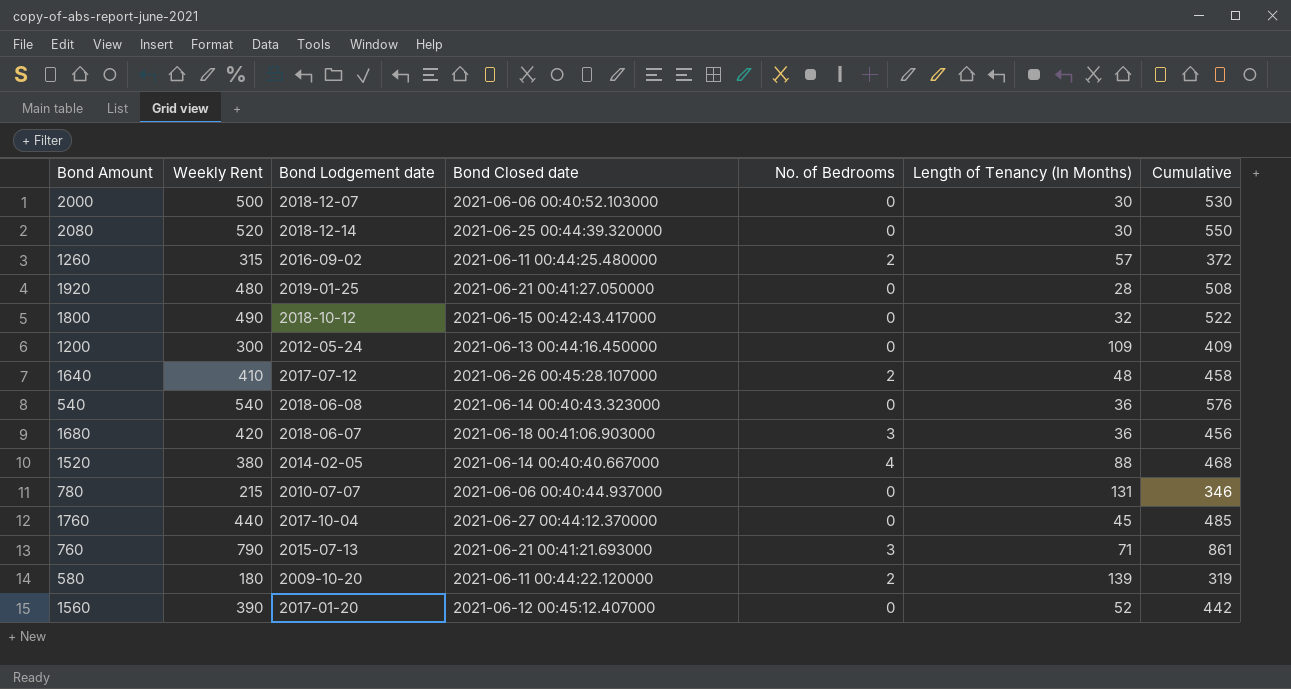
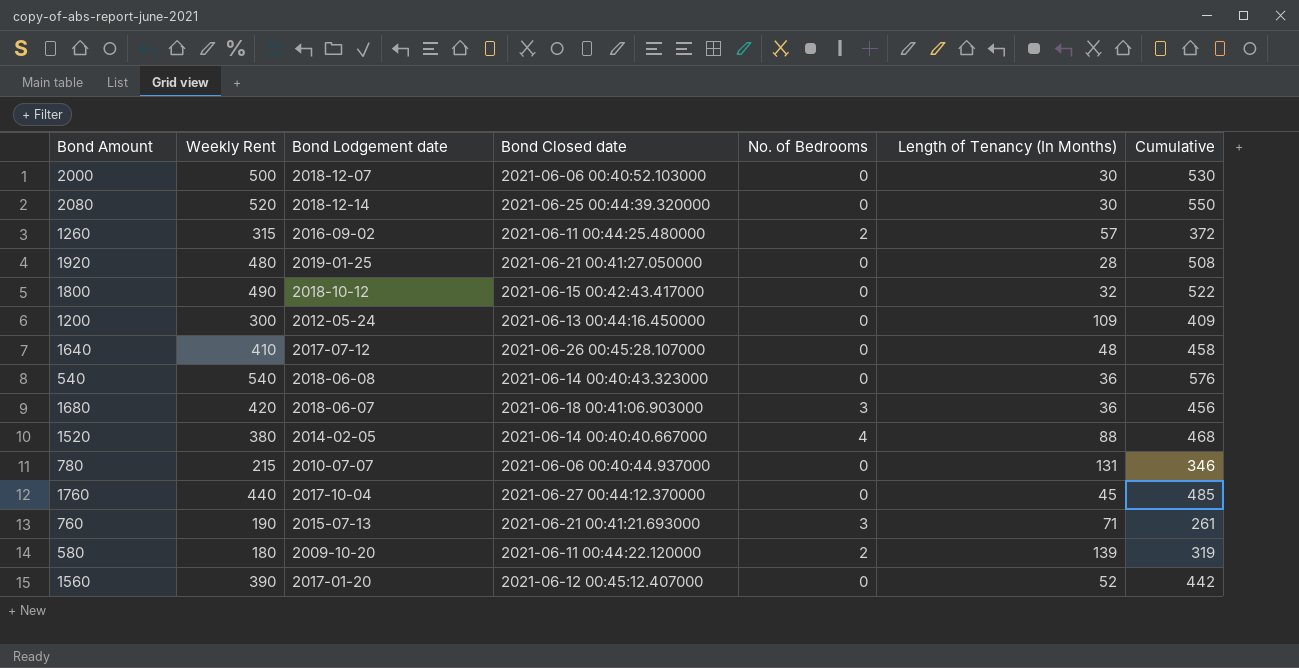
1640 | No. of Bedrooms: 2 -> 0
760 | Weekly Rent: 790 -> 190
760 | Cumulative: 861 -> 261

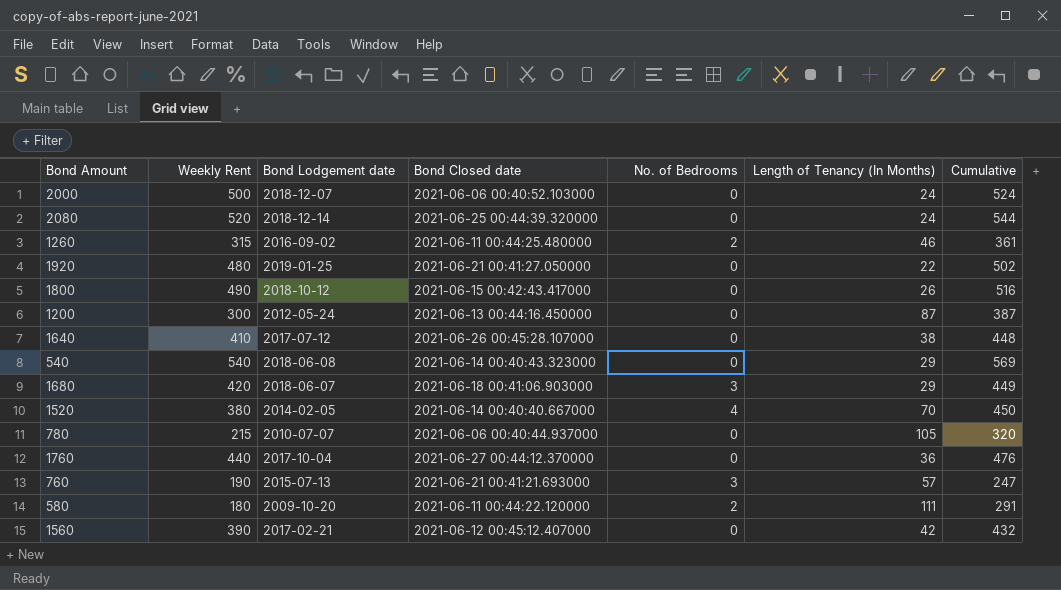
2000 | Length of Tenancy (In Months): 30 -> 24
2000 | Cumulative: 530 -> 524
2080 | Length of Tenancy (In Months): 30 -> 24
2080 | Cumulative: 550 -> 544
1260 | Length of Tenancy (In Months): 57 -> 46
1260 | Cumulative: 372 -> 361
1920 | Length of Tenancy (In Months): 28 -> 22
1920 | Cumulative: 508 -> 502
1800 | Length of Tenancy (In Months): 32 -> 26
1800 | Cumulative: 522 -> 516
1200 | Length of Tenancy (In Months): 109 -> 87
1200 | Cumulative: 409 -> 387
1640 | Length of Tenancy (In Months): 48 -> 38
1640 | Cumulative: 458 -> 448
540 | Length of Tenancy (In Months): 36 -> 29
540 | Cumulative: 576 -> 569
1680 | Length of Tenancy (In Months): 36 -> 29
1680 | Cumulative: 456 -> 449
1520 | Length of Tenancy (In Months): 88 -> 70
1520 | Cumulative: 468 -> 450
780 | Length of Tenancy (In Months): 131 -> 105
780 | Cumulative: 346 -> 320
1760 | Length of Tenancy (In Months): 45 -> 36
1760 | Cumulative: 485 -> 476
760 | Length of Tenancy (In Months): 71 -> 57
760 | Cumulative: 261 -> 247
580 | Length of Tenancy (In Months): 139 -> 111
580 | Cumulative: 319 -> 291
1560 | Bond Lodgement date: 2017-01-20 -> 2017-02-21
1560 | Length of Tenancy (In Months): 52 -> 42
1560 | Cumulative: 442 -> 432

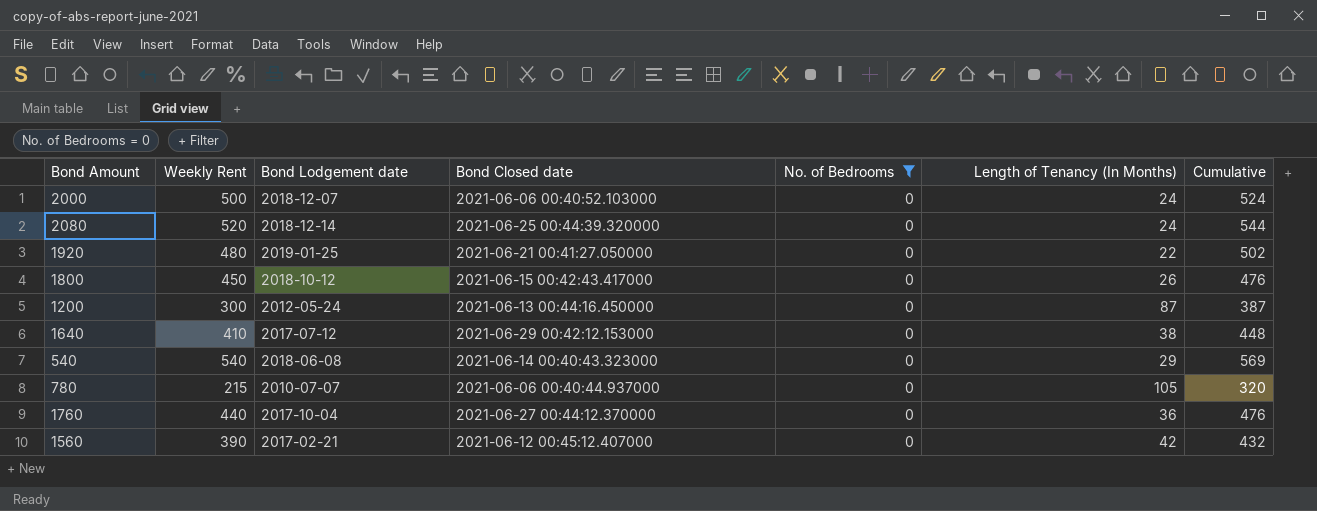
filter: none -> No. of Bedrooms = 0
1800 | Weekly Rent: 490 -> 450
1800 | Cumulative: 516 -> 476
1640 | Bond Closed date: 2021-06-26 00:45:28.107000 -> 2021-06-29 00:42:12.153000

